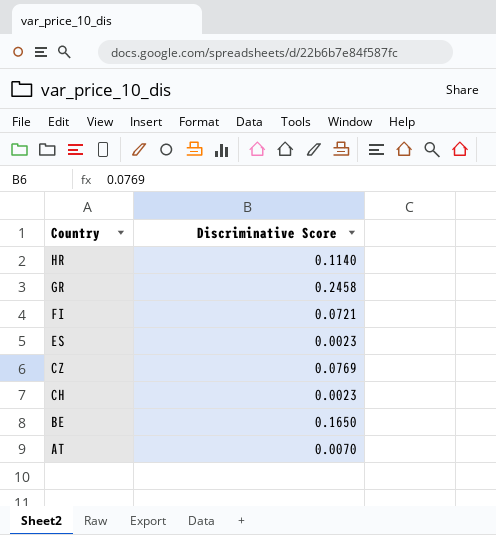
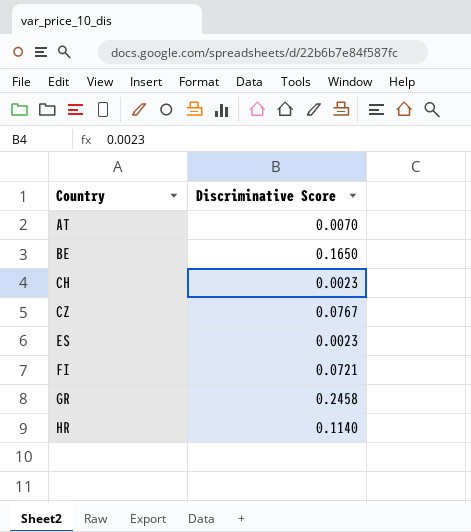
row order: Country descending -> Country ascending
CZ | Discriminative Score: 0.0769 -> 0.0767

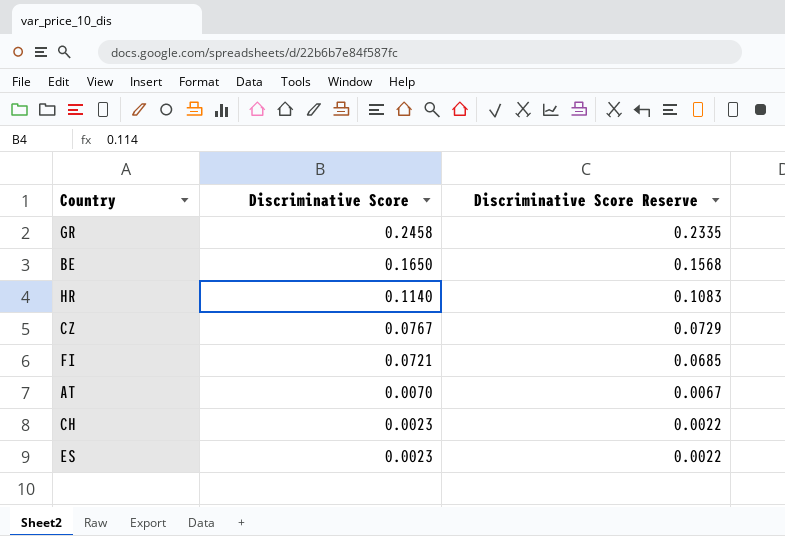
row order: Country ascending -> Discriminative Score descending
column Discriminative Score Reserve | formula: none -> [Discriminative Score] * 0.95

